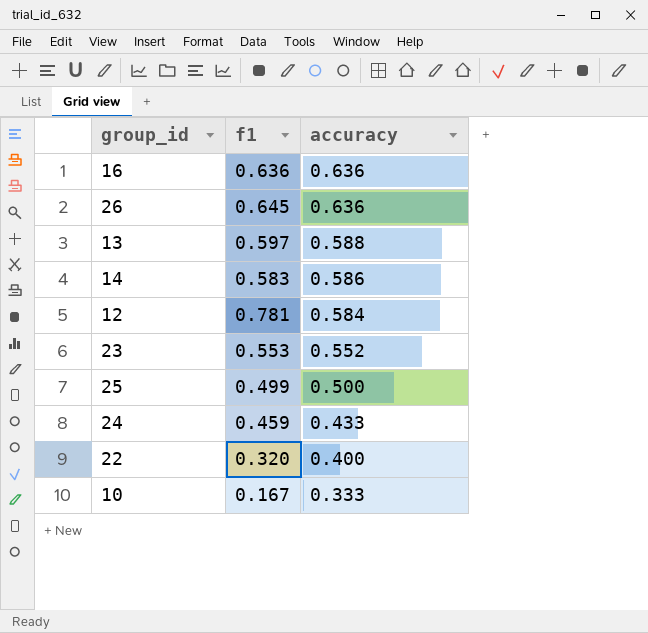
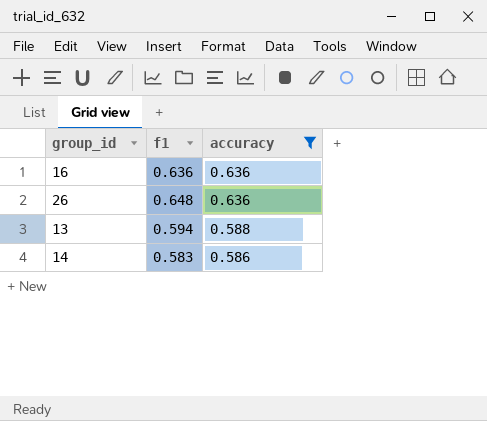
filter: none -> accuracy >= 0.586
26 | f1: 0.645 -> 0.648
13 | f1: 0.597 -> 0.594

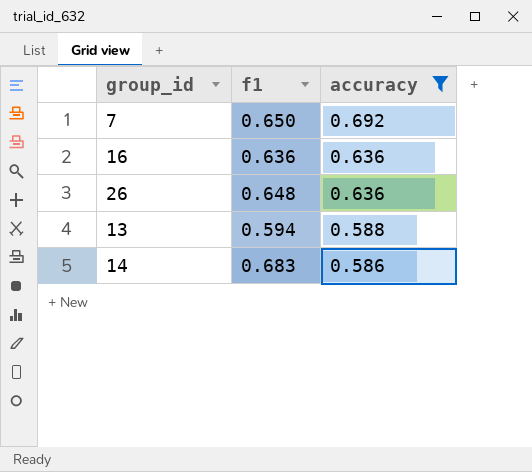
row 7: none -> 0.650 | 0.692
14 | f1: 0.583 -> 0.683

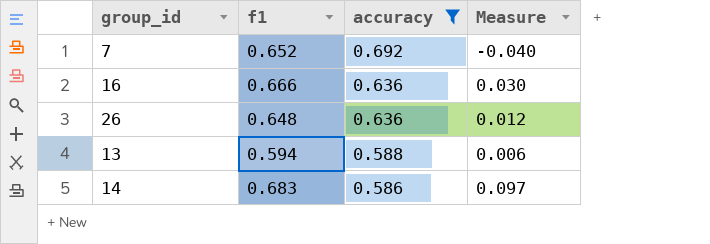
column Measure | formula: none -> [f1] - [accuracy]
7 | f1: 0.650 -> 0.652
16 | f1: 0.636 -> 0.666

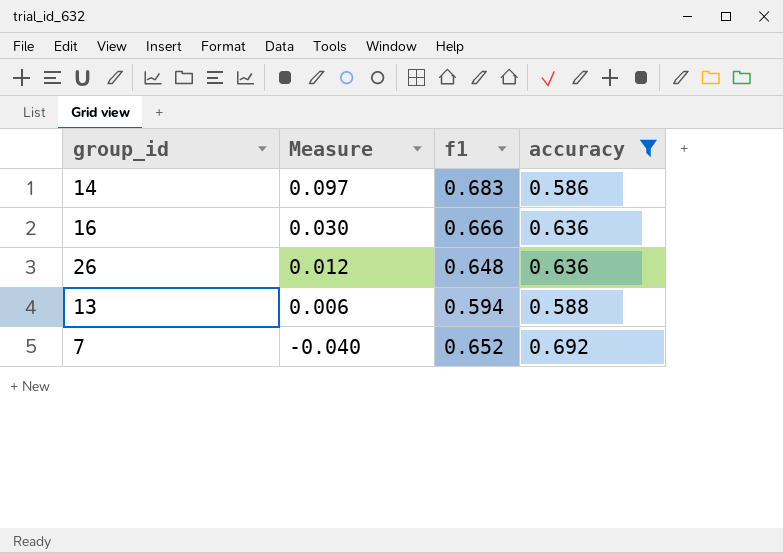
row order: accuracy descending -> Measure descending
column Measure | position: 4 -> 2

